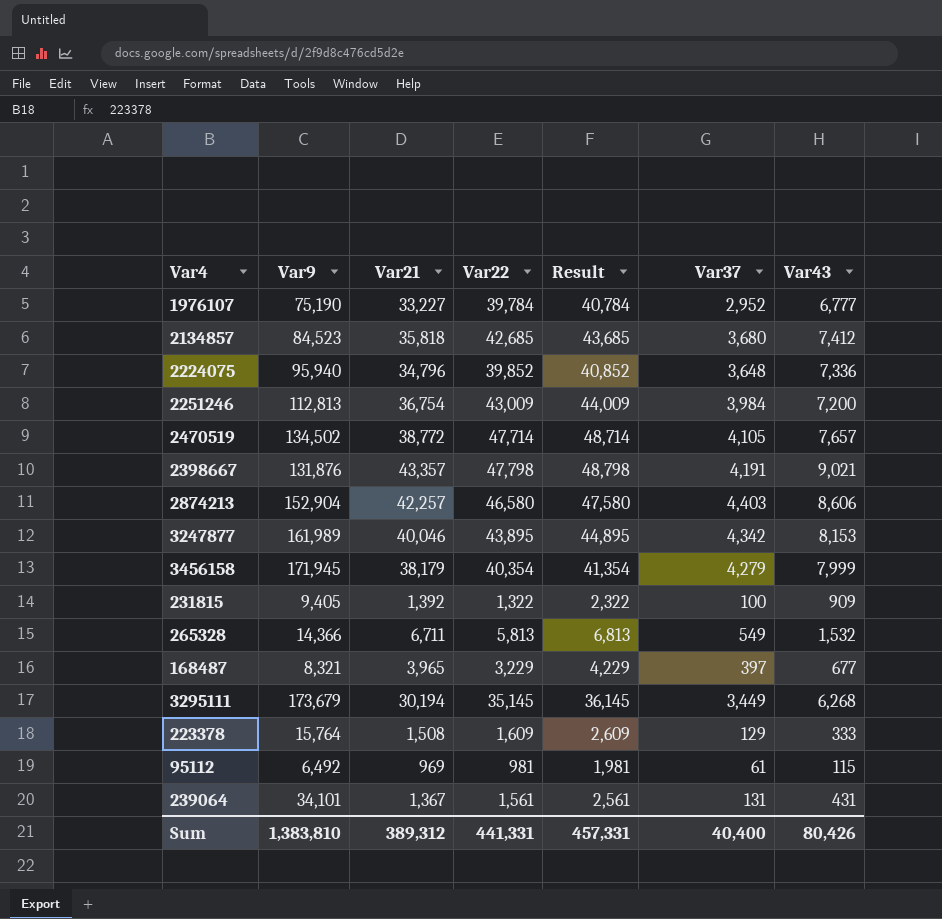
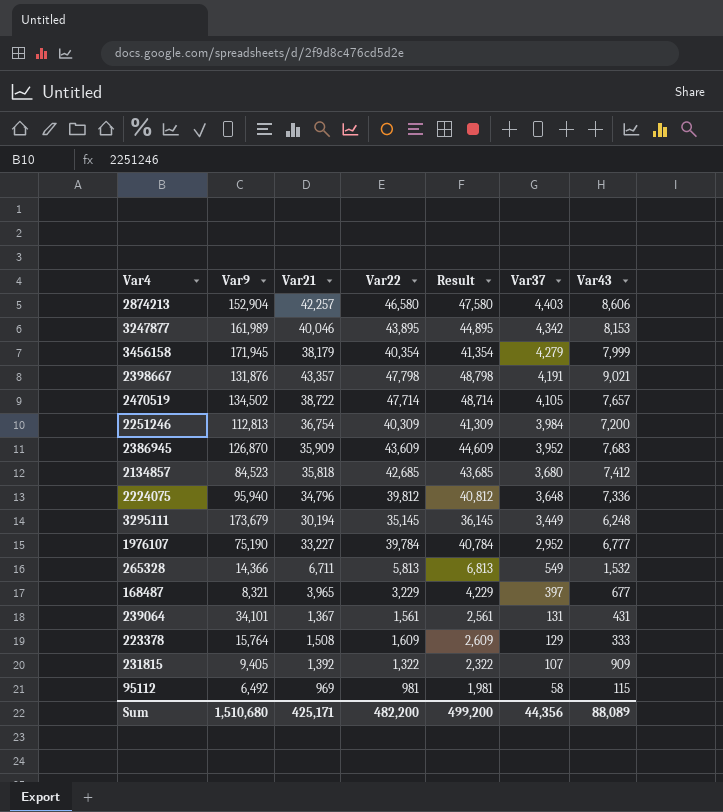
row order: none -> Var37 descending
2470519 | Var21: 38,772 -> 38,722
2251246 | Var22: 43,009 -> 40,309
2251246 | Result: 44,009 -> 41,309
row 2386945: none -> 126,870 | 35,909 | 43,609 | 44,609 | 3,952 | 7,683
2224075 | Var22: 39,852 -> 39,812
2224075 | Result: 40,852 -> 40,812
3295111 | Var43: 6,268 -> 6,248
231815 | Var37: 100 -> 107
95112 | Var37: 61 -> 58
Sum | Var9: 1,383,810 -> 1,510,680
Sum | Var21: 389,312 -> 425,171
Sum | Var22: 441,331 -> 482,200
Sum | Result: 457,331 -> 499,200
Sum | Var37: 40,400 -> 44,356
Sum | Var43: 80,426 -> 88,089

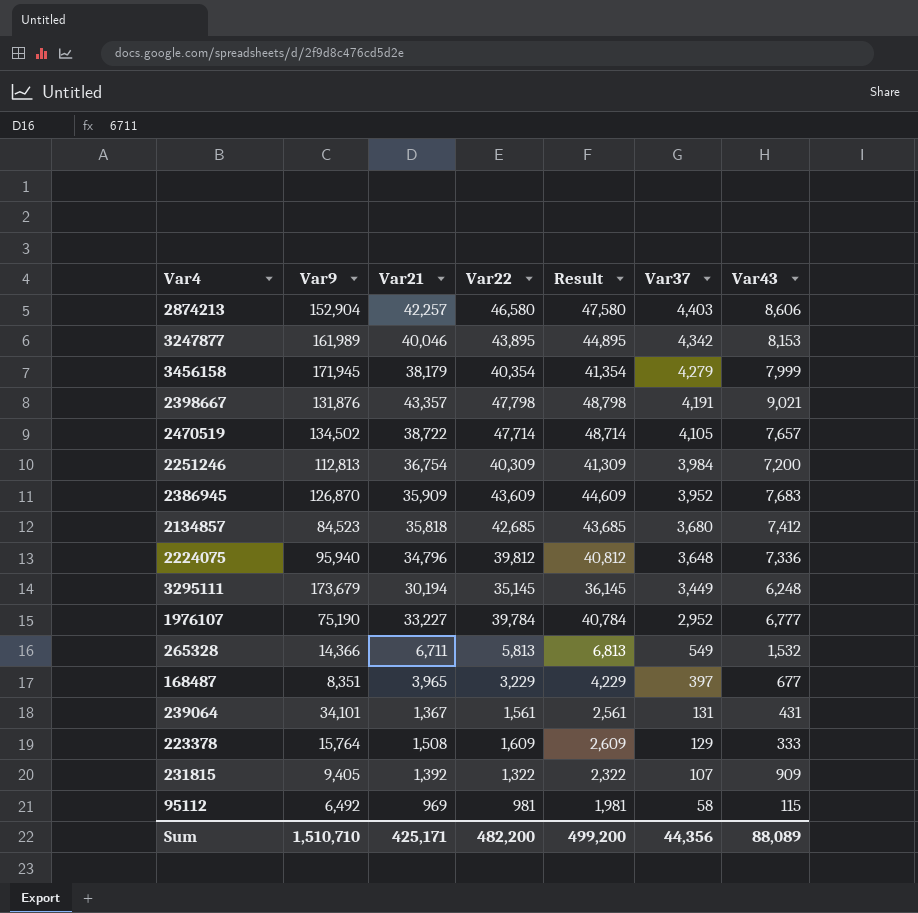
168487 | Var9: 8,321 -> 8,351
Sum | Var9: 1,510,680 -> 1,510,710

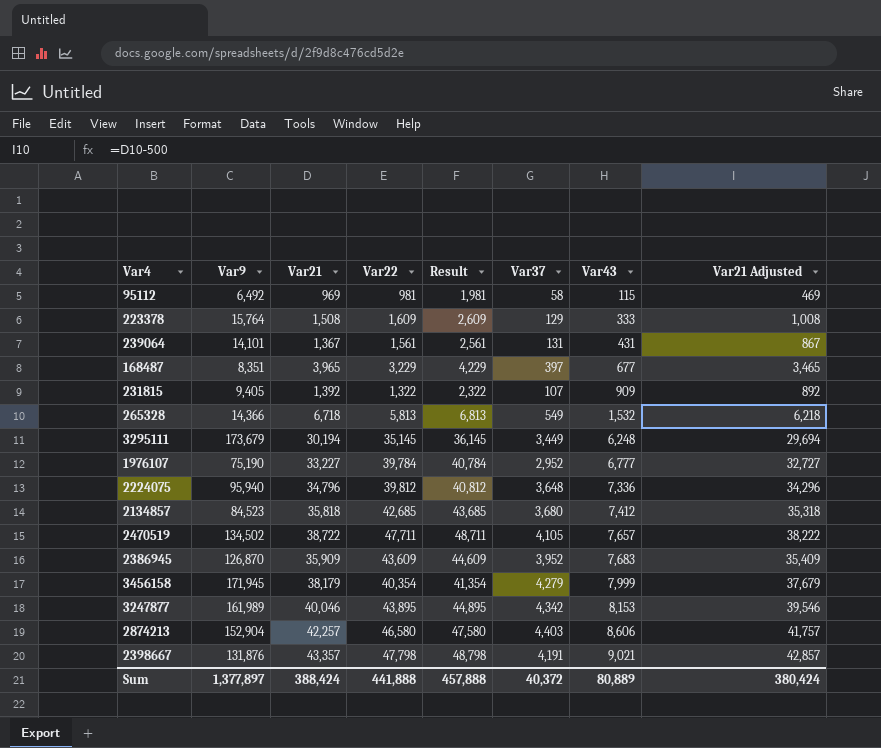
row order: Var37 descending -> Var43 ascending
column Var21 Adjusted | formula: none -> [Var21] - 500
row 2251246: 112,813 | 36,754 | 40,309 | 41,309 | 3,984 | 7,200 -> none
239064 | Var9: 34,101 -> 14,101
265328 | Var21: 6,711 -> 6,718
2470519 | Var22: 47,714 -> 47,711
2470519 | Result: 48,714 -> 48,711
Sum | Var9: 1,510,710 -> 1,377,897
Sum | Var21: 425,171 -> 388,424
Sum | Var22: 482,200 -> 441,888
Sum | Result: 499,200 -> 457,888
Sum | Var37: 44,356 -> 40,372
Sum | Var43: 88,089 -> 80,889

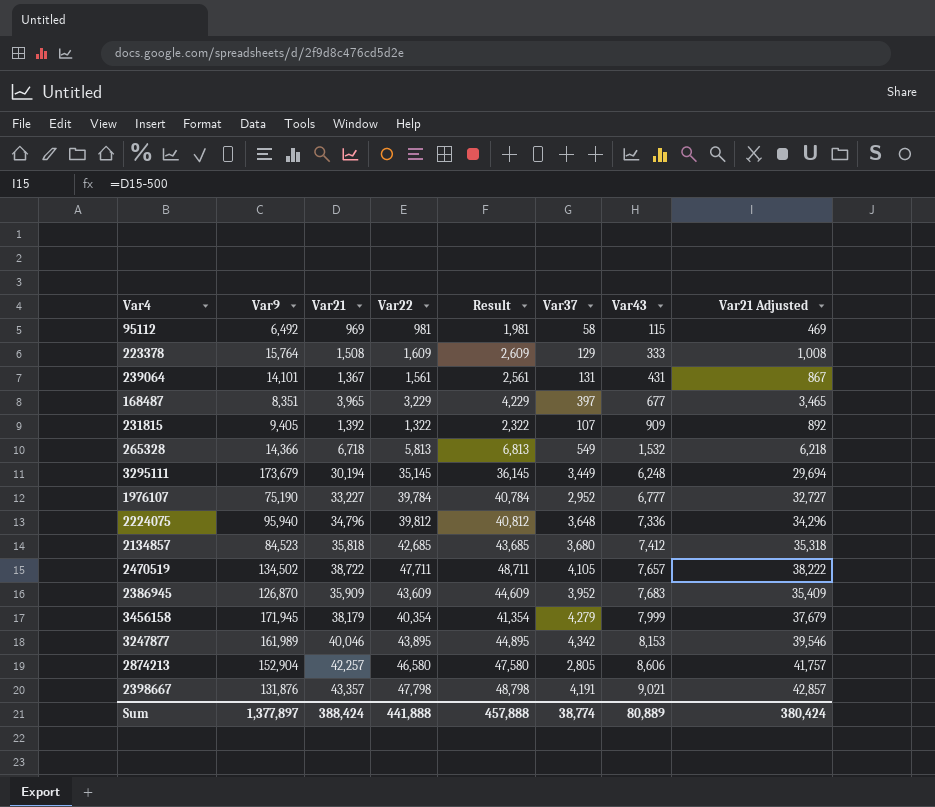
2874213 | Var37: 4,403 -> 2,805
Sum | Var37: 40,372 -> 38,774

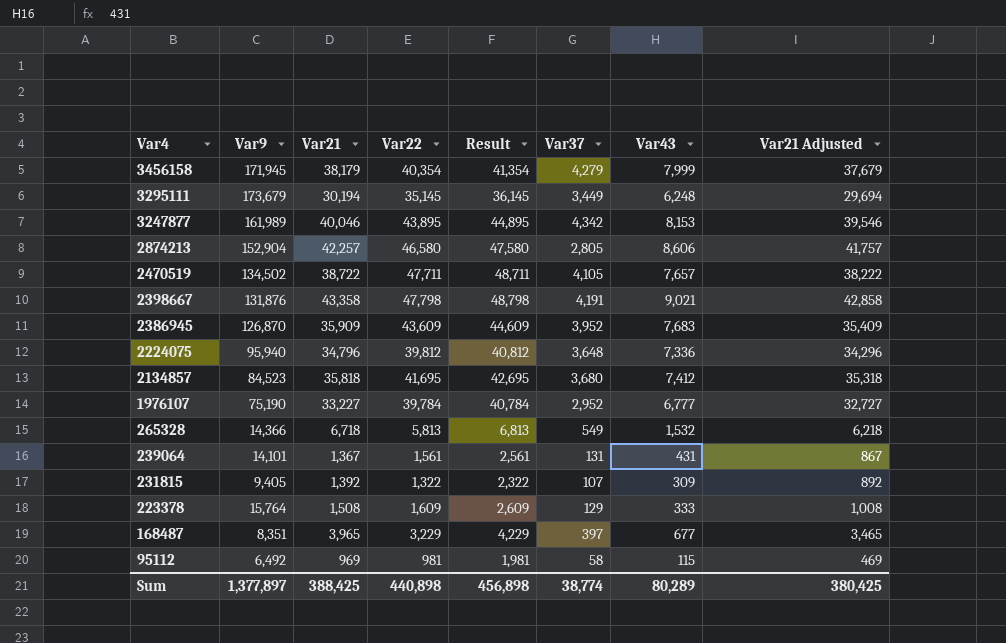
row order: Var43 ascending -> Var4 descending
2398667 | Var21: 43,357 -> 43,358
2398667 | Var21 Adjusted: 42,857 -> 42,858
2134857 | Var22: 42,685 -> 41,695
2134857 | Result: 43,685 -> 42,695
231815 | Var43: 909 -> 309
Sum | Var21: 388,424 -> 388,425
Sum | Var22: 441,888 -> 440,898
Sum | Result: 457,888 -> 456,898
Sum | Var43: 80,889 -> 80,289
Sum | Var21 Adjusted: 380,424 -> 380,425

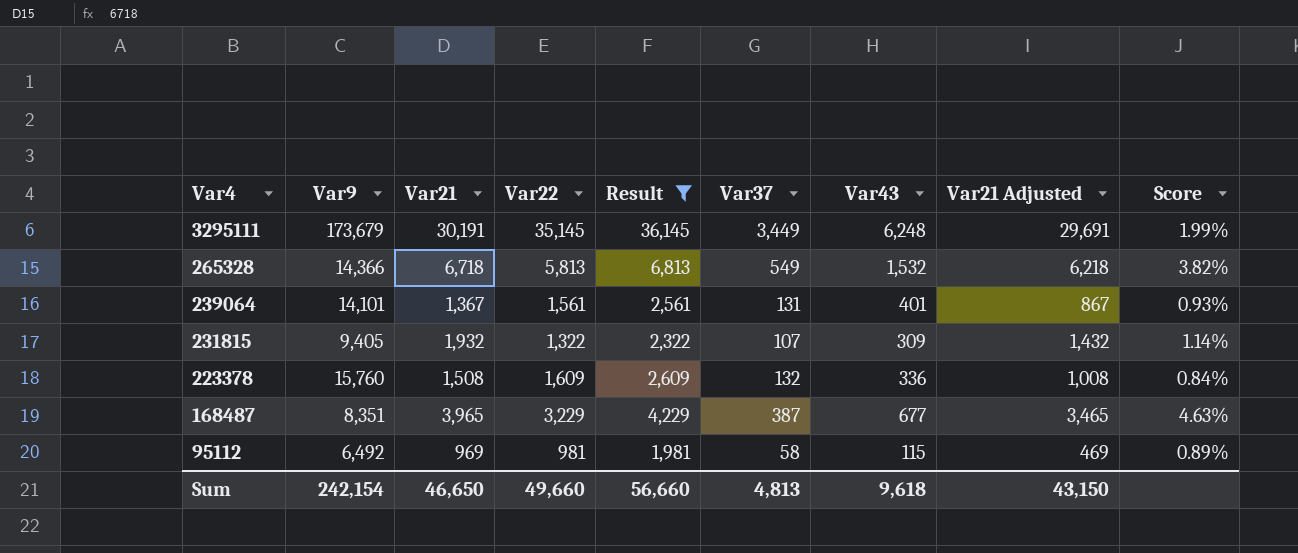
filter: none -> Result <= 36,145
column Score | formula: none -> [Var37] / [Var9]
3295111 | Var21: 30,194 -> 30,191
3295111 | Var21 Adjusted: 29,694 -> 29,691
239064 | Var43: 431 -> 401
231815 | Var21: 1,392 -> 1,932
231815 | Var21 Adjusted: 892 -> 1,432
223378 | Var9: 15,764 -> 15,760
223378 | Var37: 129 -> 132
223378 | Var43: 333 -> 336
168487 | Var37: 397 -> 387
Sum | Var9: 1,377,897 -> 242,154
Sum | Var21: 388,425 -> 46,650
Sum | Var22: 440,898 -> 49,660
Sum | Result: 456,898 -> 56,660
Sum | Var37: 38,774 -> 4,813
Sum | Var43: 80,289 -> 9,618
Sum | Var21 Adjusted: 380,425 -> 43,150

